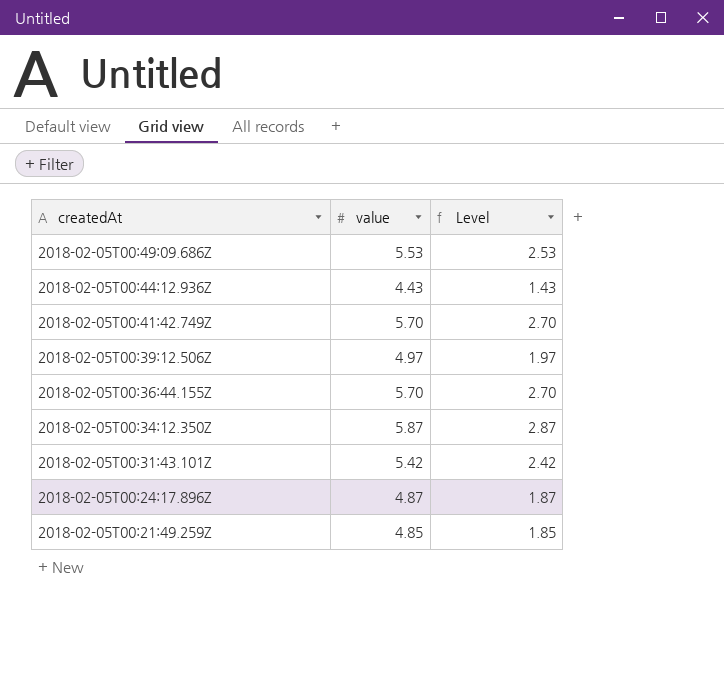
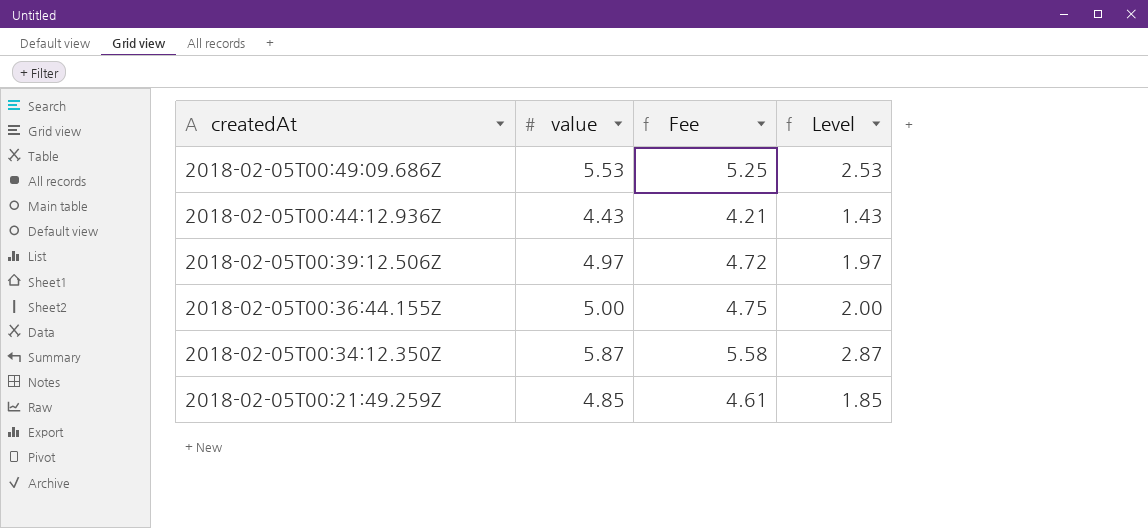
column Fee | formula: none -> [value] * 0.95
row 2018-02-05T00:41:42.749Z: 5.70 | 2.70 -> none
row 2018-02-05T00:31:43.101Z: 5.42 | 2.42 -> none
row 2018-02-05T00:24:17.896Z: 4.87 | 1.87 -> none
2018-02-05T00:36:44.155Z | value: 5.70 -> 5.00
2018-02-05T00:36:44.155Z | Level: 2.70 -> 2.00

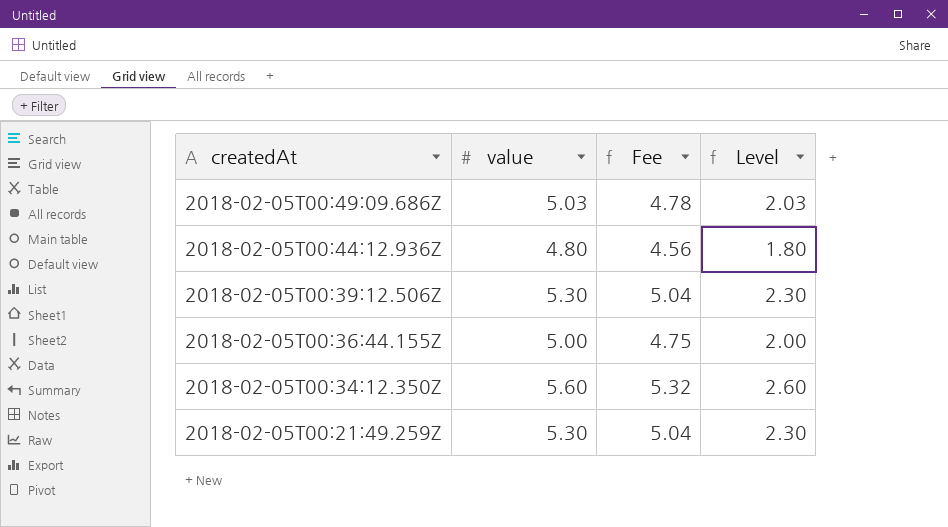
2018-02-05T00:49:09.686Z | value: 5.53 -> 5.03
2018-02-05T00:49:09.686Z | Fee: 5.25 -> 4.78
2018-02-05T00:49:09.686Z | Level: 2.53 -> 2.03
2018-02-05T00:44:12.936Z | value: 4.43 -> 4.80
2018-02-05T00:44:12.936Z | Fee: 4.21 -> 4.56
2018-02-05T00:44:12.936Z | Level: 1.43 -> 1.80
2018-02-05T00:39:12.506Z | value: 4.97 -> 5.30
2018-02-05T00:39:12.506Z | Fee: 4.72 -> 5.04
2018-02-05T00:39:12.506Z | Level: 1.97 -> 2.30
2018-02-05T00:34:12.350Z | value: 5.87 -> 5.60
2018-02-05T00:34:12.350Z | Fee: 5.58 -> 5.32
2018-02-05T00:34:12.350Z | Level: 2.87 -> 2.60
2018-02-05T00:21:49.259Z | value: 4.85 -> 5.30
2018-02-05T00:21:49.259Z | Fee: 4.61 -> 5.04
2018-02-05T00:21:49.259Z | Level: 1.85 -> 2.30

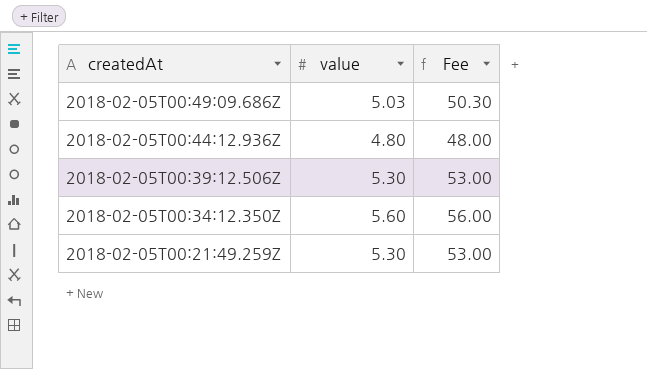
column Level | formula: [value] - 3 -> none
column Fee | formula: [value] * 0.95 -> [value] * 10
row 2018-02-05T00:36:44.155Z: 5.00 | 4.75 | 2.00 -> none

